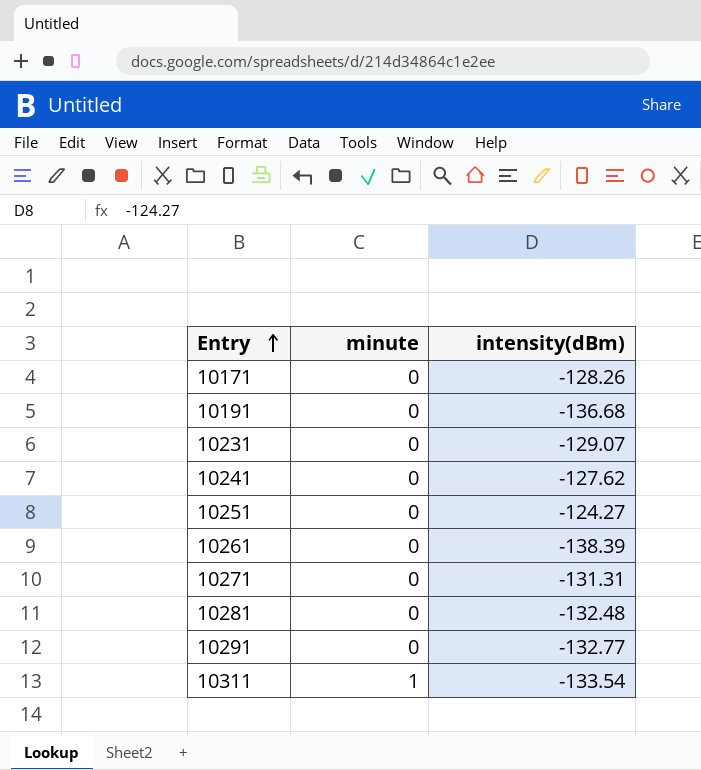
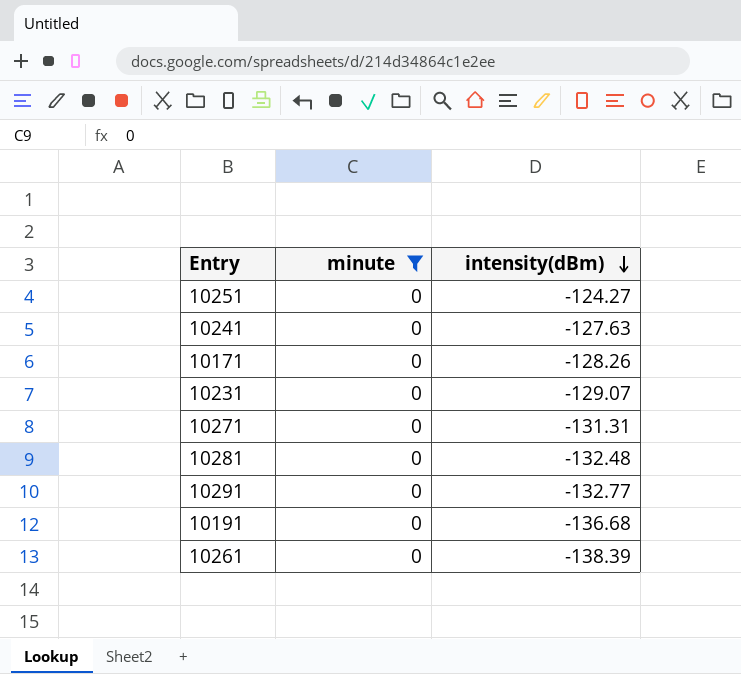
filter: none -> minute = 0
row order: Entry ascending -> intensity(dBm) descending
10241 | intensity(dBm): -127.62 -> -127.63

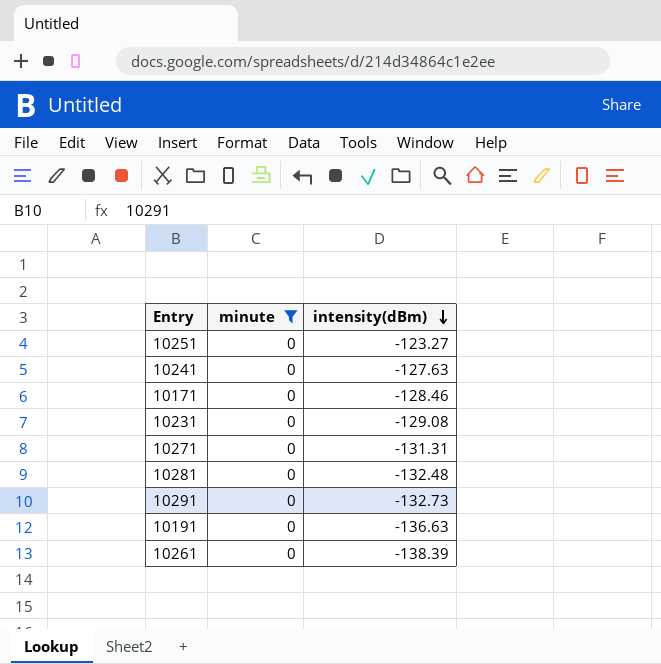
10251 | intensity(dBm): -124.27 -> -123.27
10171 | intensity(dBm): -128.26 -> -128.46
10231 | intensity(dBm): -129.07 -> -129.08
10291 | intensity(dBm): -132.77 -> -132.73
10191 | intensity(dBm): -136.68 -> -136.63

